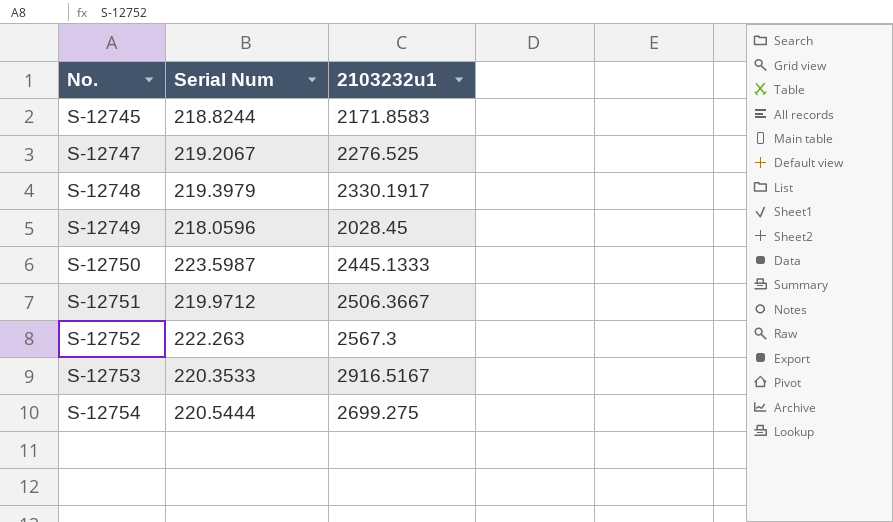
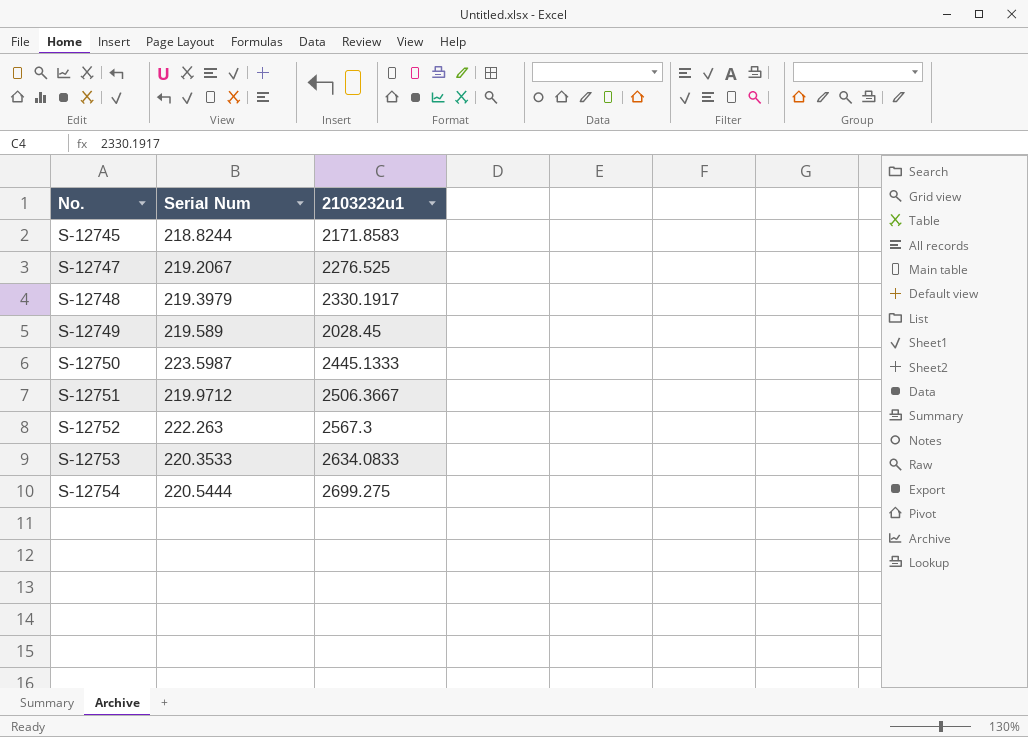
S-12749 | Serial Num: 218.0596 -> 219.589
S-12753 | 2103232u1: 2916.5167 -> 2634.0833

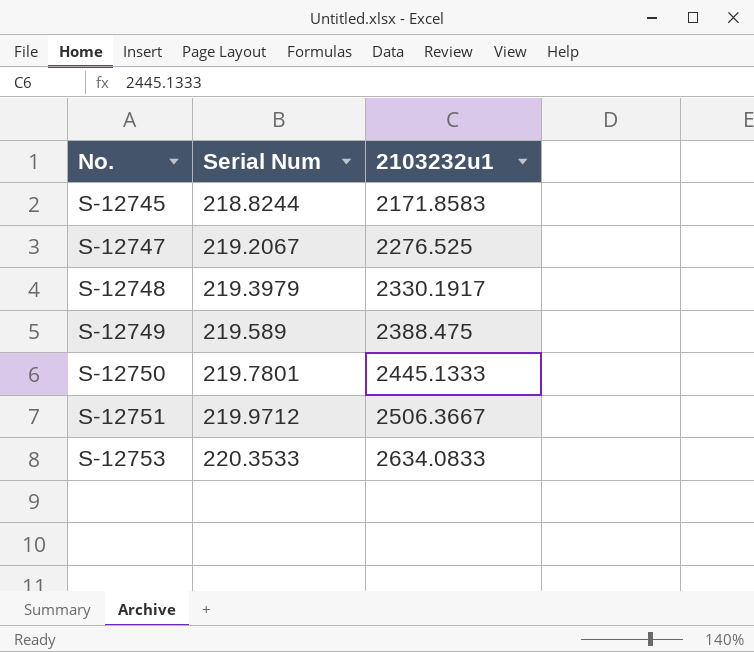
row S-12752: 222.263 | 2567.3 -> none
row S-12754: 220.5444 | 2699.275 -> none
S-12749 | 2103232u1: 2028.45 -> 2388.475
S-12750 | Serial Num: 223.5987 -> 219.7801

